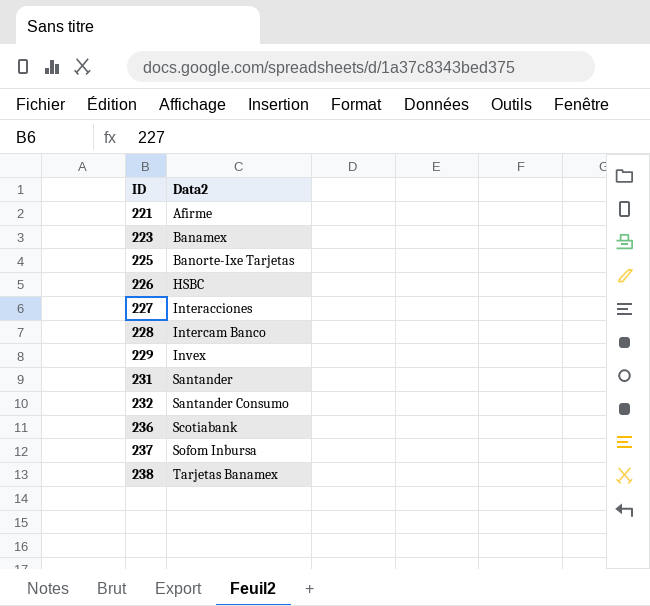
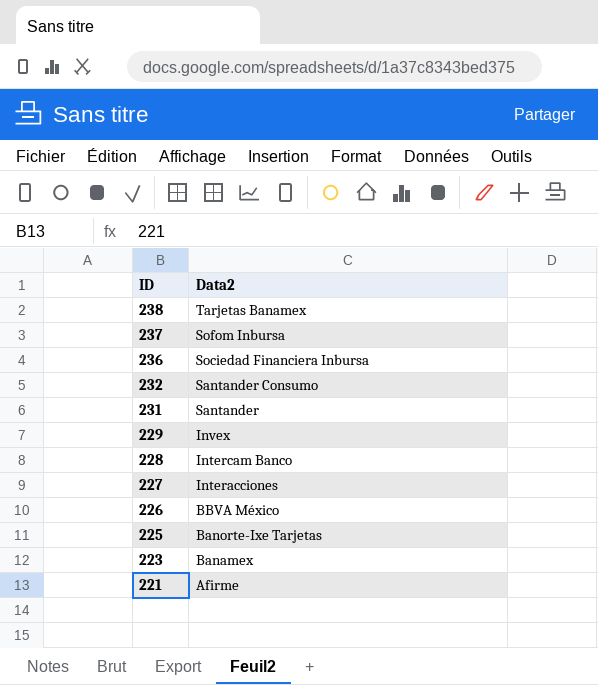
row order: ID ascending -> ID descending
236 | Data2: Scotiabank -> Sociedad Financiera Inbursa
226 | Data2: HSBC -> BBVA México

